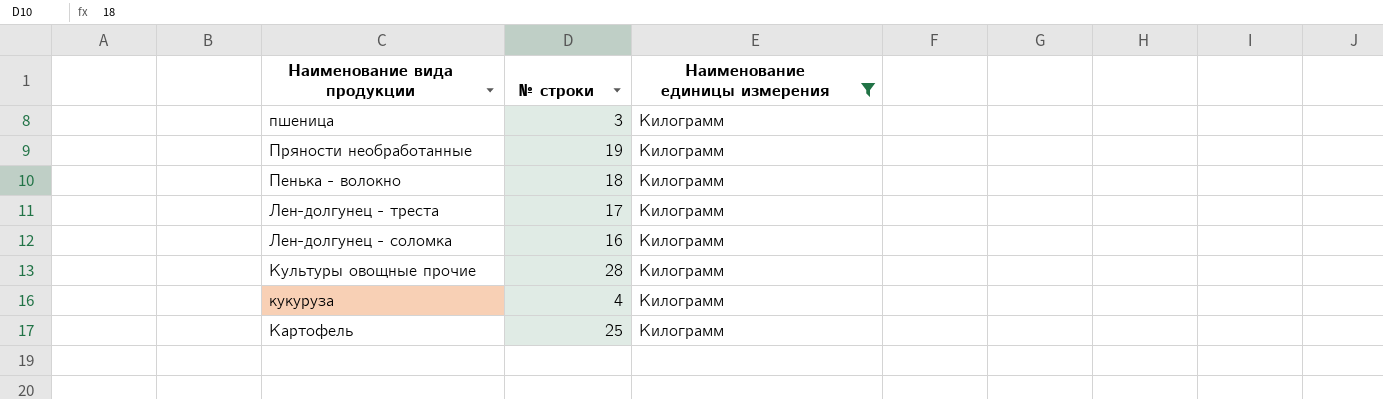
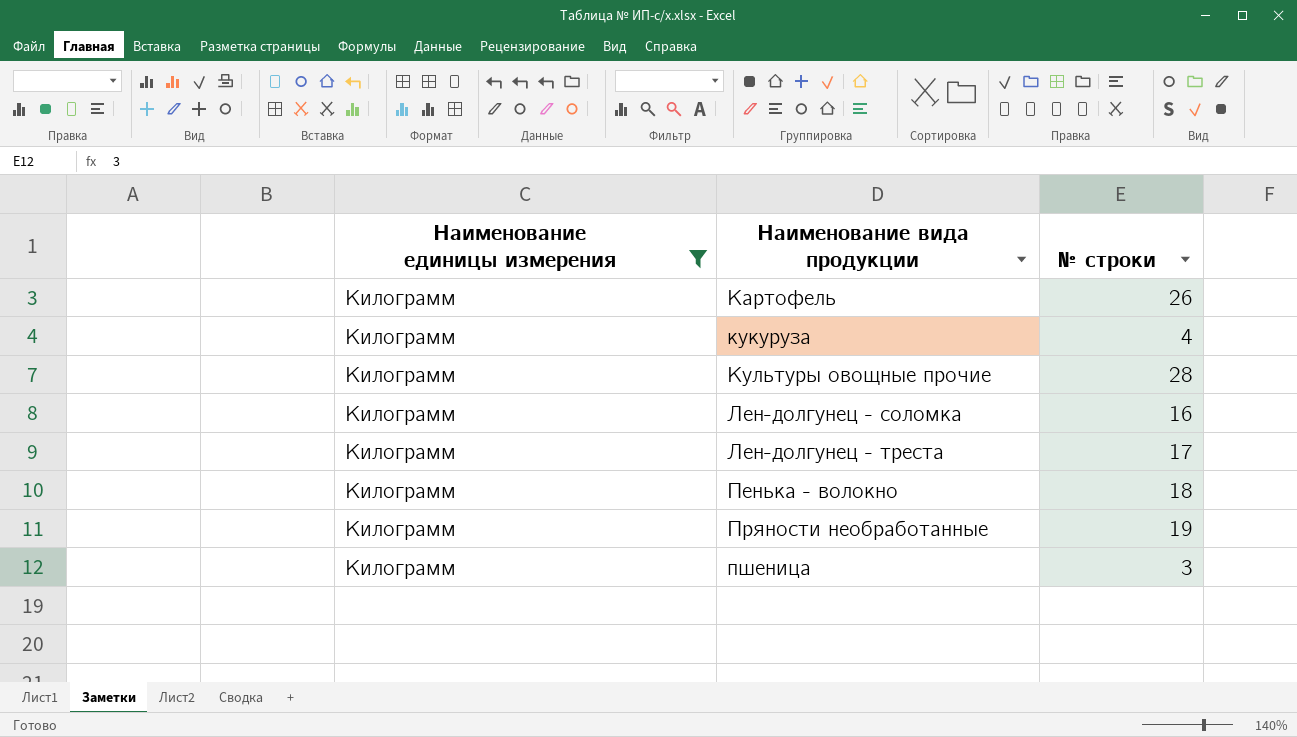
row order: Наименование вида продукции descending -> Наименование вида продукции ascending
column Наименование единицы измерения | position: 3 -> 1
Картофель | № строки: 25 -> 26

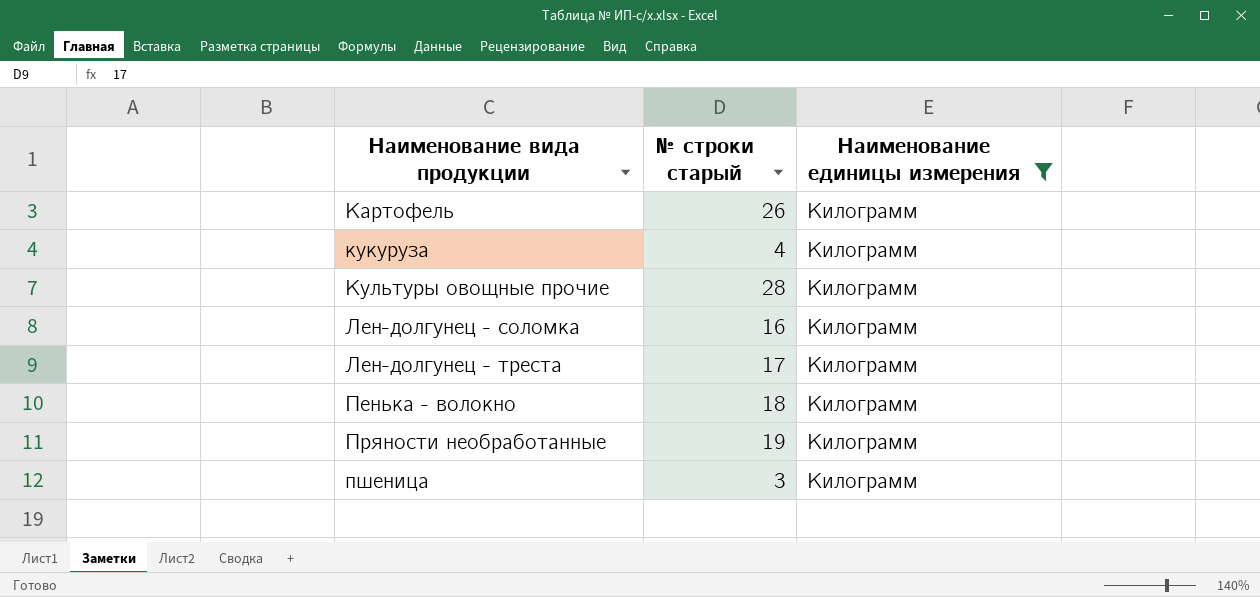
column name: № строки -> № строки старый
column Наименование единицы измерения | position: 1 -> 3

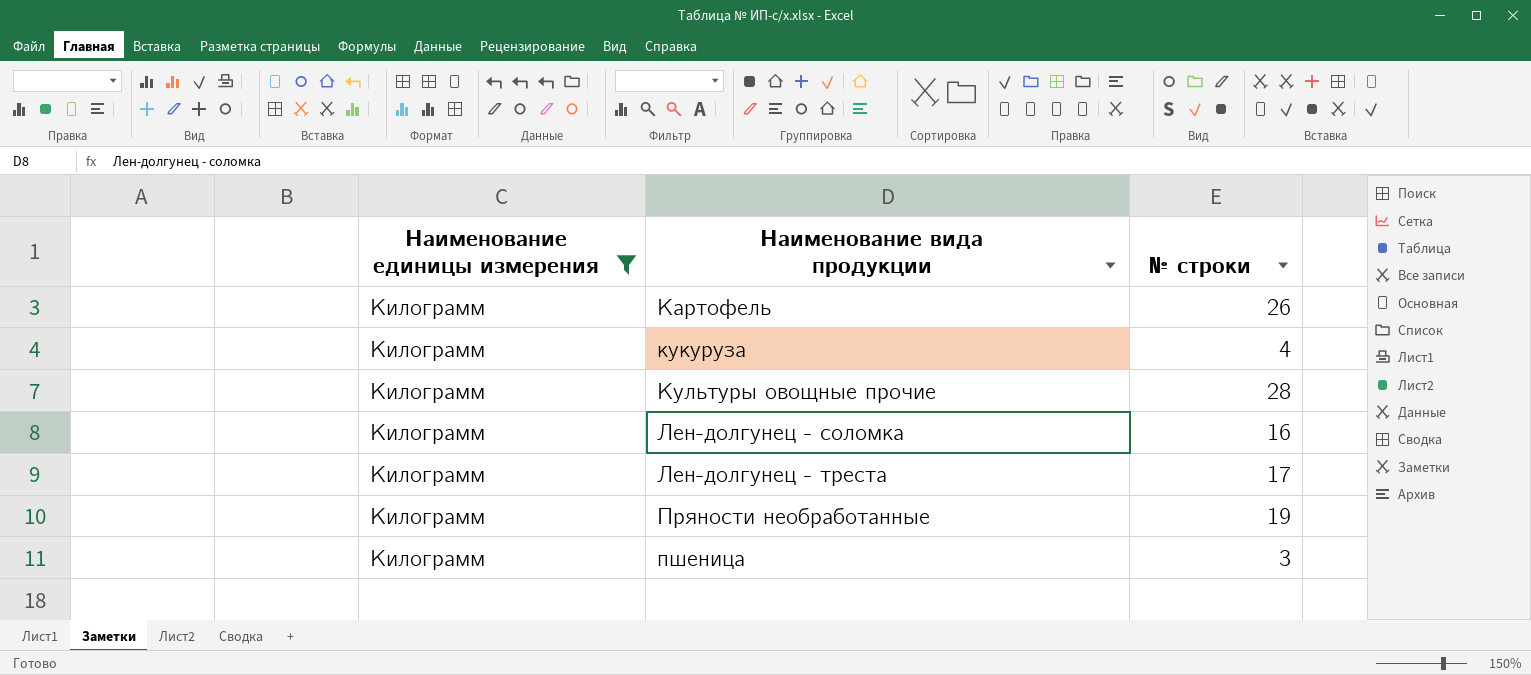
column Наименование единицы измерения | position: 3 -> 1
column name: № строки старый -> № строки
row Пенька - волокно: 18 | Килограмм -> none

